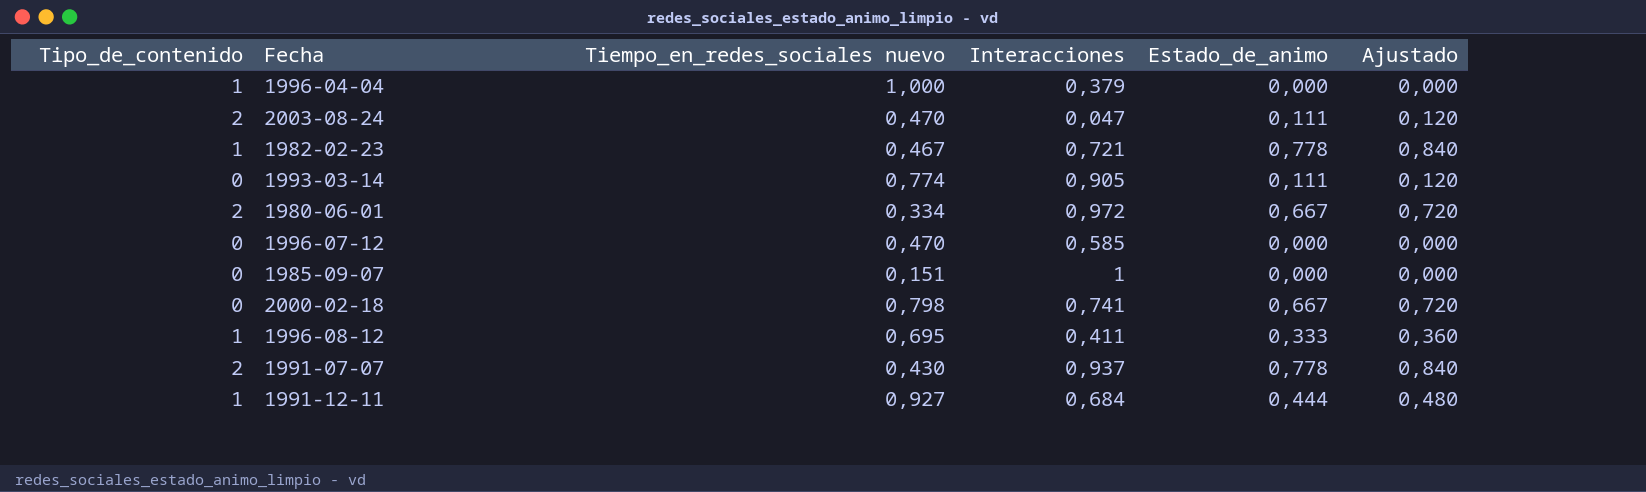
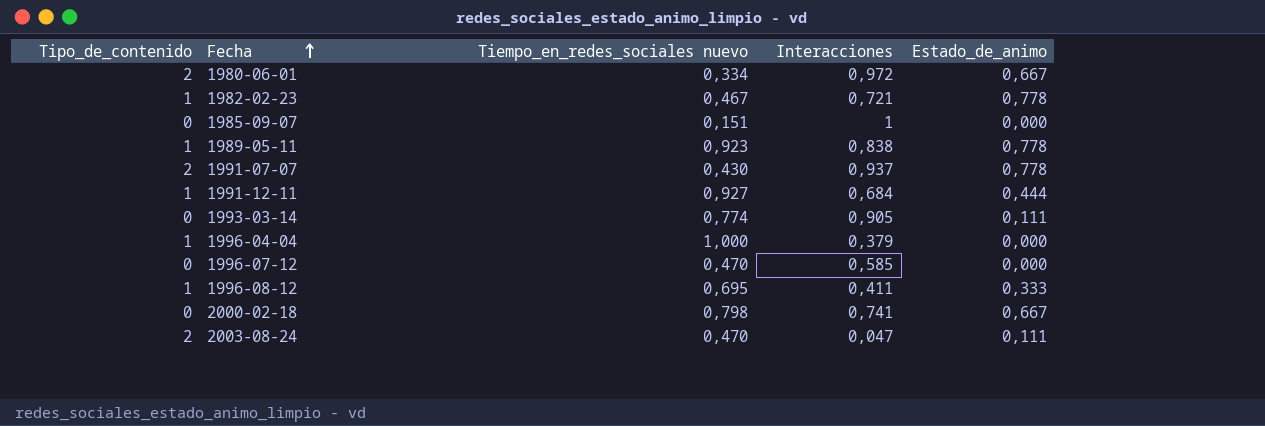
row order: none -> Fecha ascending
column Ajustado | formula: [Estado_de_animo] * 1,08 -> none
row 1989-05-11: none -> 1 | 0,923 | 0,838 | 0,778

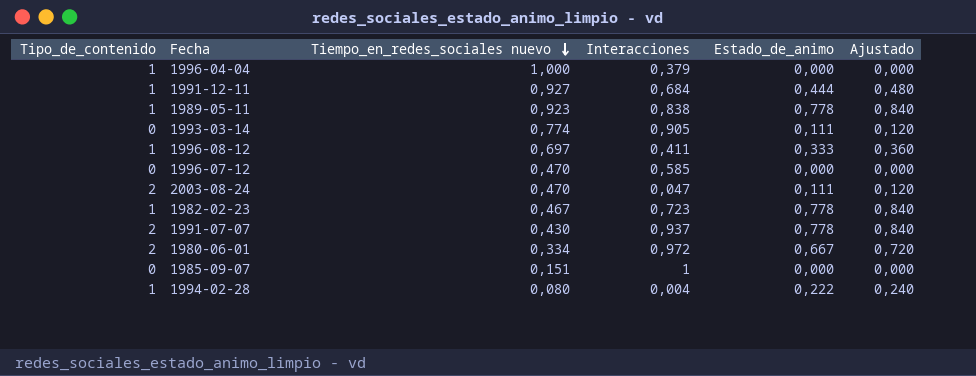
row order: Fecha ascending -> Tiempo_en_redes_sociales nuevo descending
column Ajustado | formula: none -> [Estado_de_animo] * 1,08
row 2000-02-18: 0 | 0,798 | 0,741 | 0,667 -> none
1996-08-12 | Tiempo_en_redes_sociales nuevo: 0,695 -> 0,697
1982-02-23 | Interacciones: 0,721 -> 0,723
row 1994-02-28: none -> 1 | 0,080 | 0,004 | 0,222 | 0,240

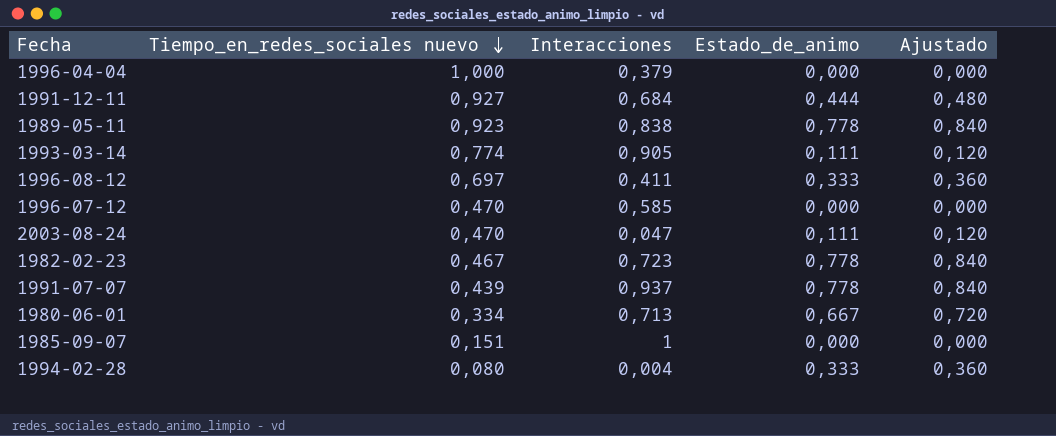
column Tipo_de_contenido | position: 1 -> none
1991-07-07 | Tiempo_en_redes_sociales nuevo: 0,430 -> 0,439
1980-06-01 | Interacciones: 0,972 -> 0,713
1994-02-28 | Estado_de_animo: 0,222 -> 0,333
1994-02-28 | Ajustado: 0,240 -> 0,360

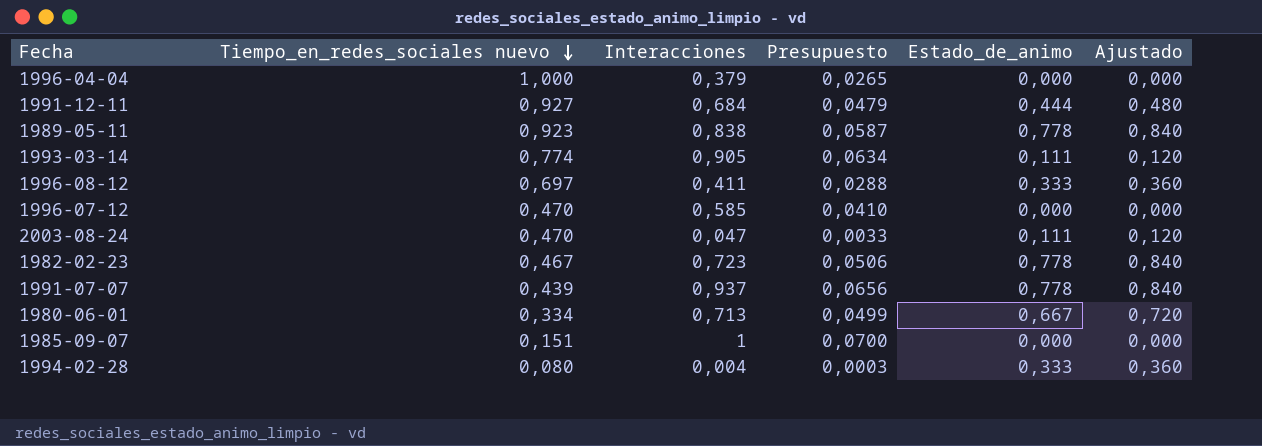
column Presupuesto | formula: none -> [Interacciones] * 0,07

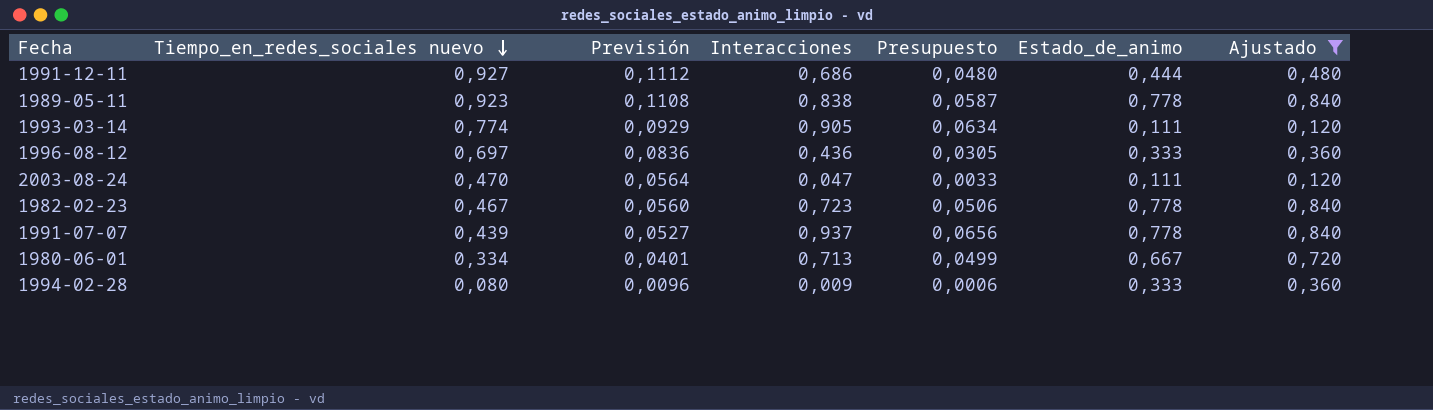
filter: none -> Ajustado != 0,000
column Previsión | formula: none -> [Tiempo_en_redes_sociales nuevo] * 0,12
1991-12-11 | Interacciones: 0,684 -> 0,686
1991-12-11 | Presupuesto: 0,0479 -> 0,0480
1996-08-12 | Interacciones: 0,411 -> 0,436
1996-08-12 | Presupuesto: 0,0288 -> 0,0305
1994-02-28 | Interacciones: 0,004 -> 0,009
1994-02-28 | Presupuesto: 0,0003 -> 0,0006

